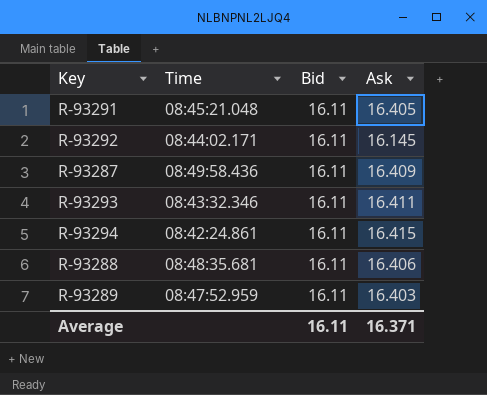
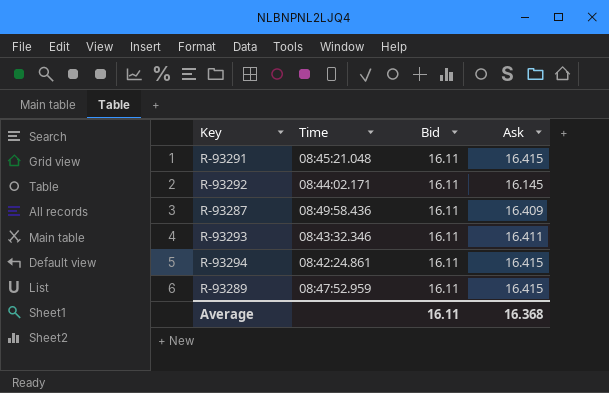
row R-93288: 08:48:35.681 | 16.11 | 16.406 -> none
R-93291 | Ask: 16.405 -> 16.415
R-93289 | Ask: 16.403 -> 16.415
Average | Ask: 16.371 -> 16.368

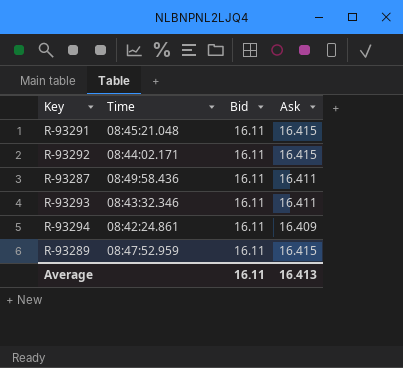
R-93292 | Ask: 16.145 -> 16.415
R-93287 | Ask: 16.409 -> 16.411
R-93294 | Ask: 16.415 -> 16.409
Average | Ask: 16.368 -> 16.413

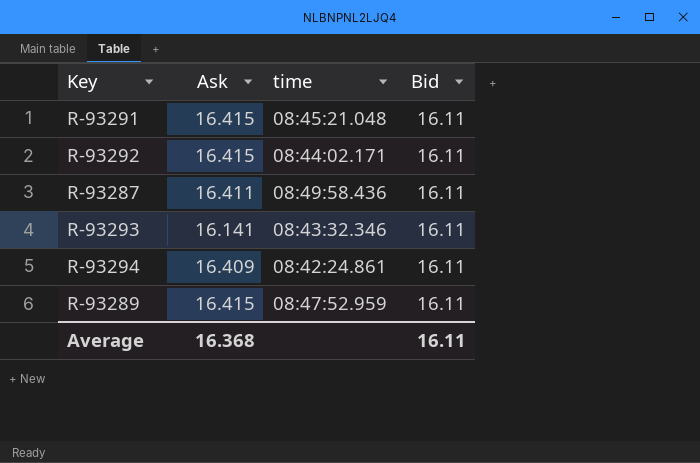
column Ask | position: 4 -> 2
column name: Time -> time
R-93293 | Ask: 16.411 -> 16.141
Average | Ask: 16.413 -> 16.368

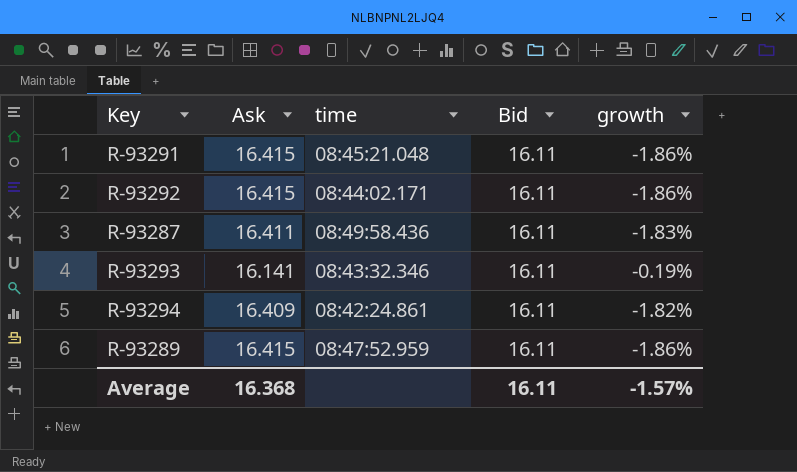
column growth | formula: none -> ([Bid] - [Ask]) / [Ask]

